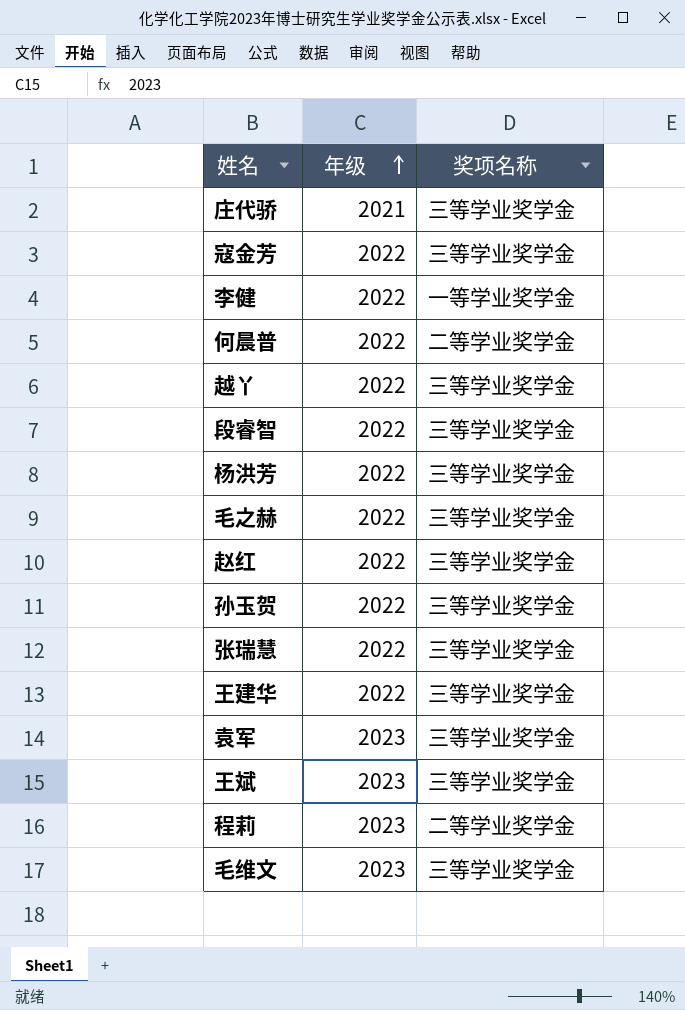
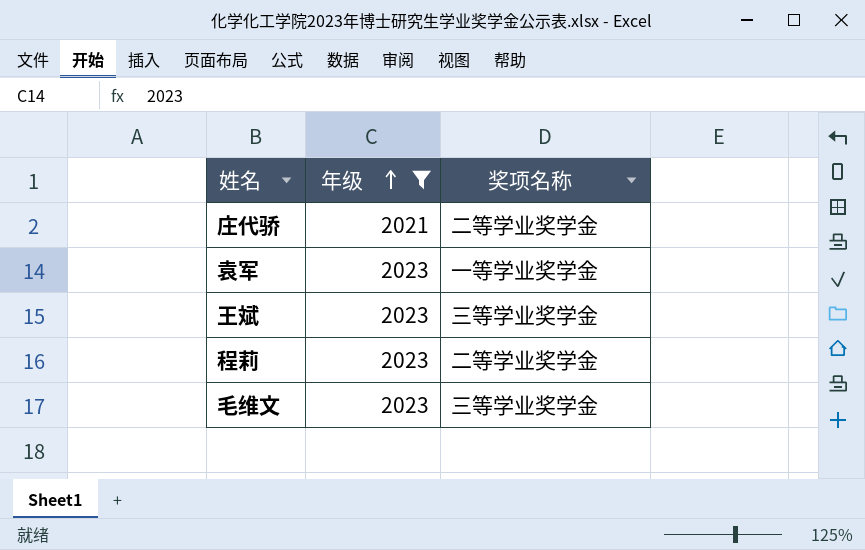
filter: none -> 年级 != 2022
庄代骄 | 奖项名称: 三等学业奖学金 -> 二等学业奖学金
袁军 | 奖项名称: 三等学业奖学金 -> 一等学业奖学金

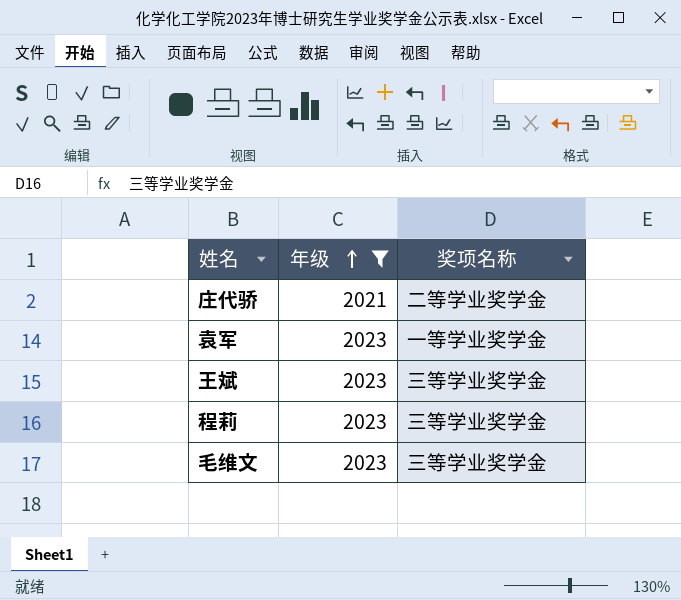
程莉 | 奖项名称: 二等学业奖学金 -> 三等学业奖学金

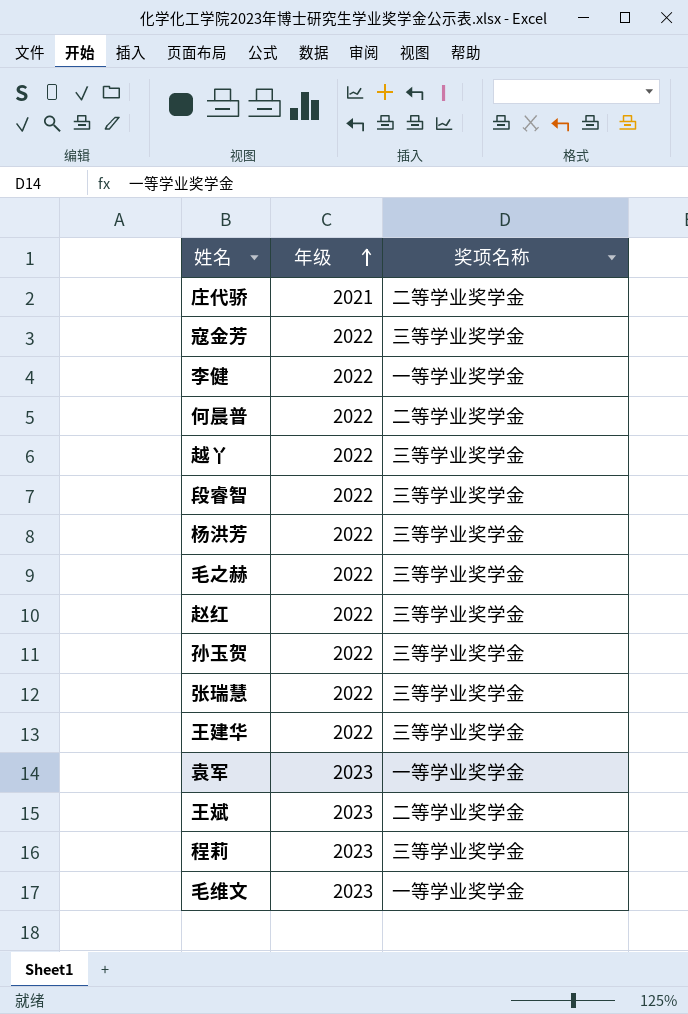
filter: 年级 != 2022 -> none
王斌 | 奖项名称: 三等学业奖学金 -> 二等学业奖学金
毛维文 | 奖项名称: 三等学业奖学金 -> 一等学业奖学金

